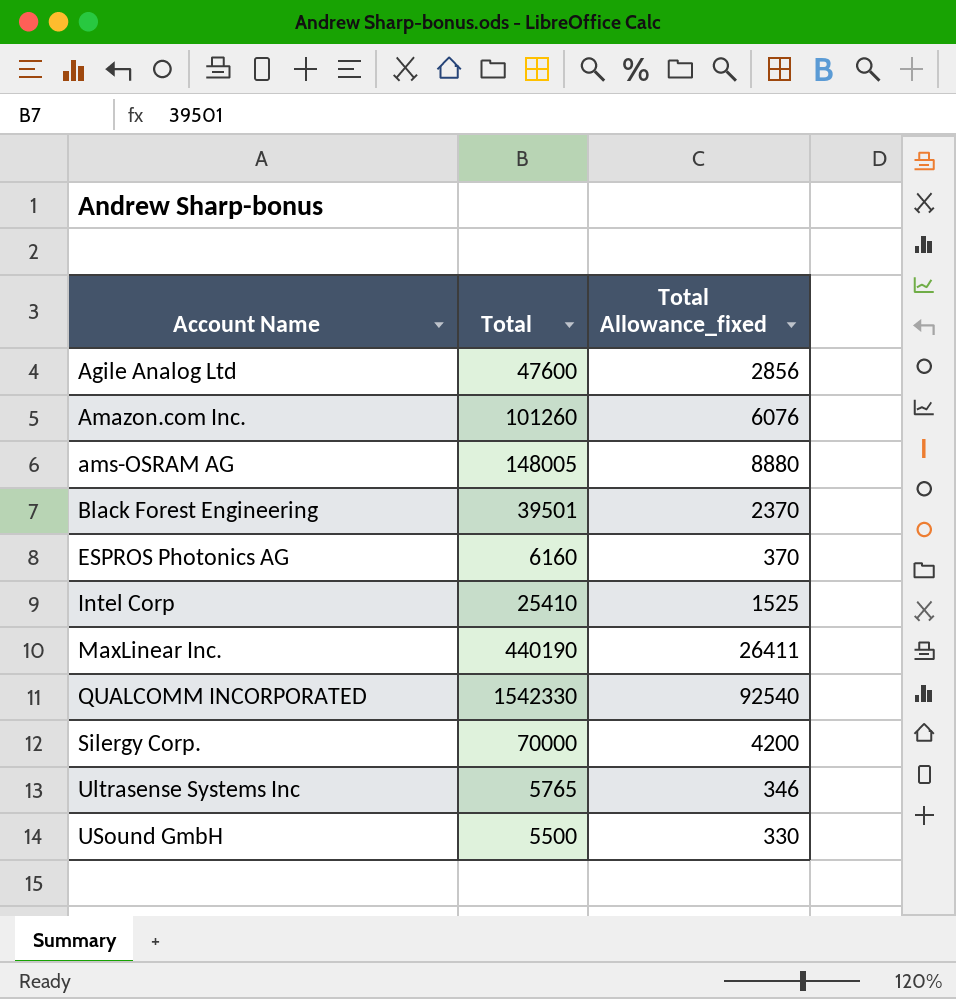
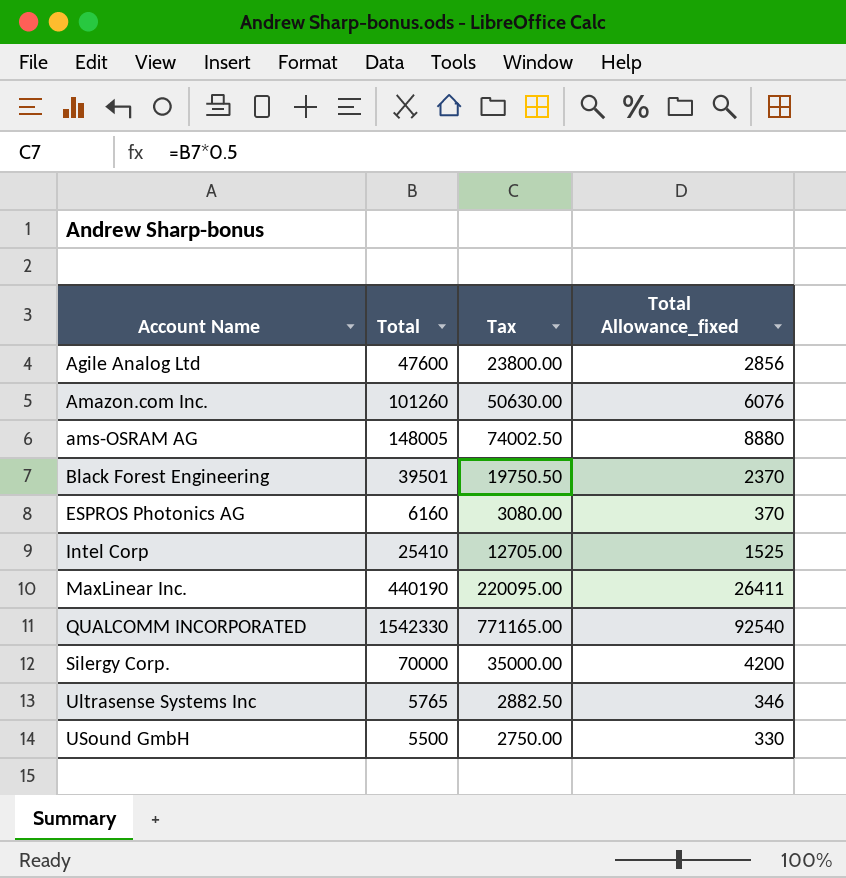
column Tax | formula: none -> [Total] * 0.5

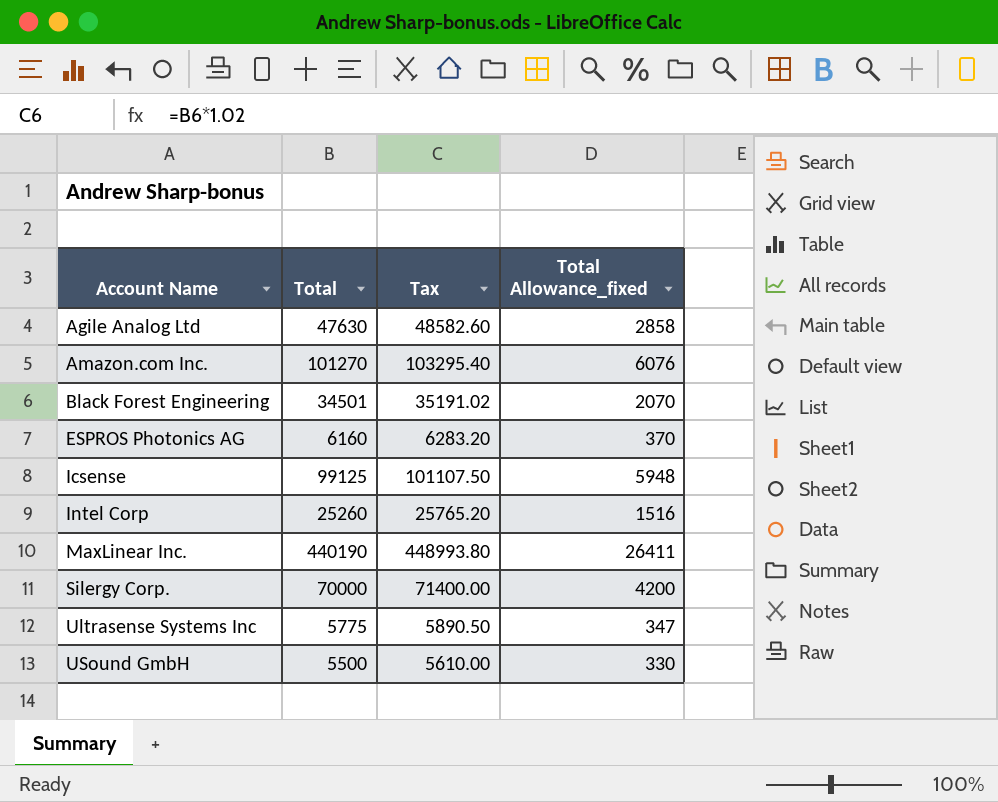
column Tax | formula: [Total] * 0.5 -> [Total] * 1.02
row ams-OSRAM AG: 148005 | 74002.50 | 8880 -> none
row QUALCOMM INCORPORATED: 1542330 | 771165.00 | 92540 -> none
Agile Analog Ltd | Total: 47600 -> 47630
Agile Analog Ltd | Total Allowance_fixed: 2856 -> 2858
Amazon.com Inc. | Total: 101260 -> 101270
Black Forest Engineering | Total: 39501 -> 34501
Black Forest Engineering | Total Allowance_fixed: 2370 -> 2070
row Icsense: none -> 99125 | 101107.50 | 5948
Intel Corp | Total: 25410 -> 25260
Intel Corp | Total Allowance_fixed: 1525 -> 1516
Ultrasense Systems Inc | Total: 5765 -> 5775
Ultrasense Systems Inc | Total Allowance_fixed: 346 -> 347

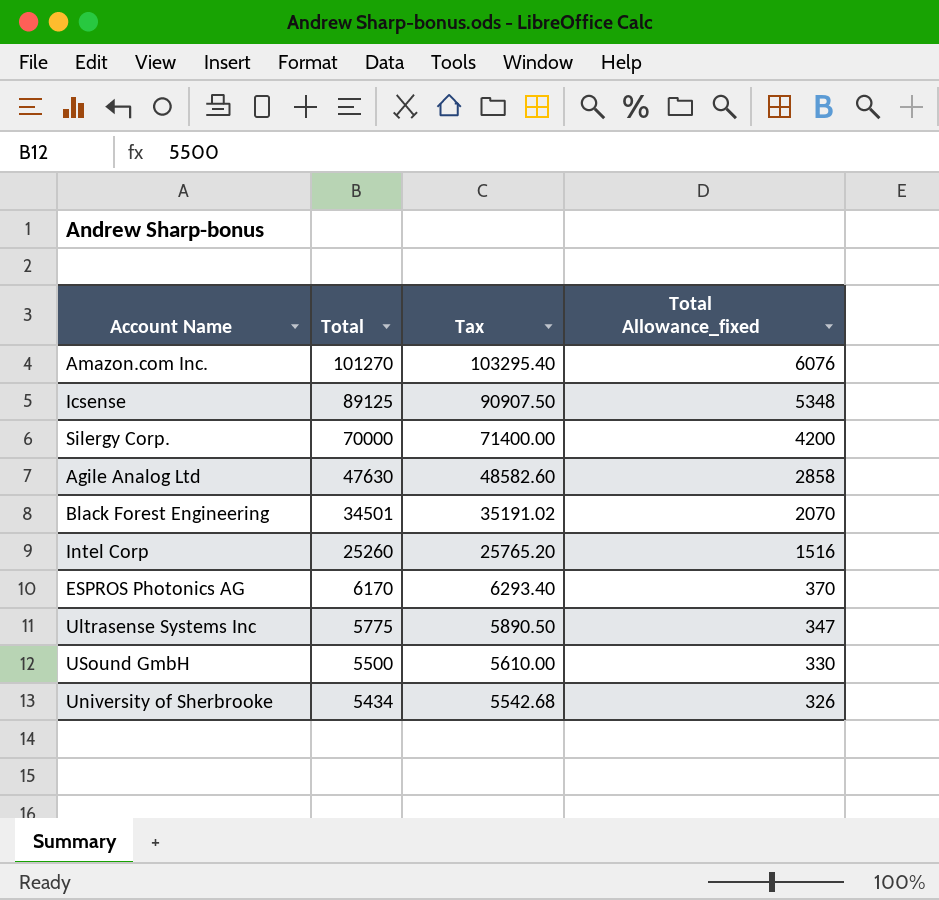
row order: Account Name ascending -> Total descending
row MaxLinear Inc.: 440190 | 448993.80 | 26411 -> none
Icsense | Total: 99125 -> 89125
Icsense | Tax: 101107.50 -> 90907.50
Icsense | Total Allowance_fixed: 5948 -> 5348
ESPROS Photonics AG | Total: 6160 -> 6170
ESPROS Photonics AG | Tax: 6283.20 -> 6293.40
row University of Sherbrooke: none -> 5434 | 5542.68 | 326

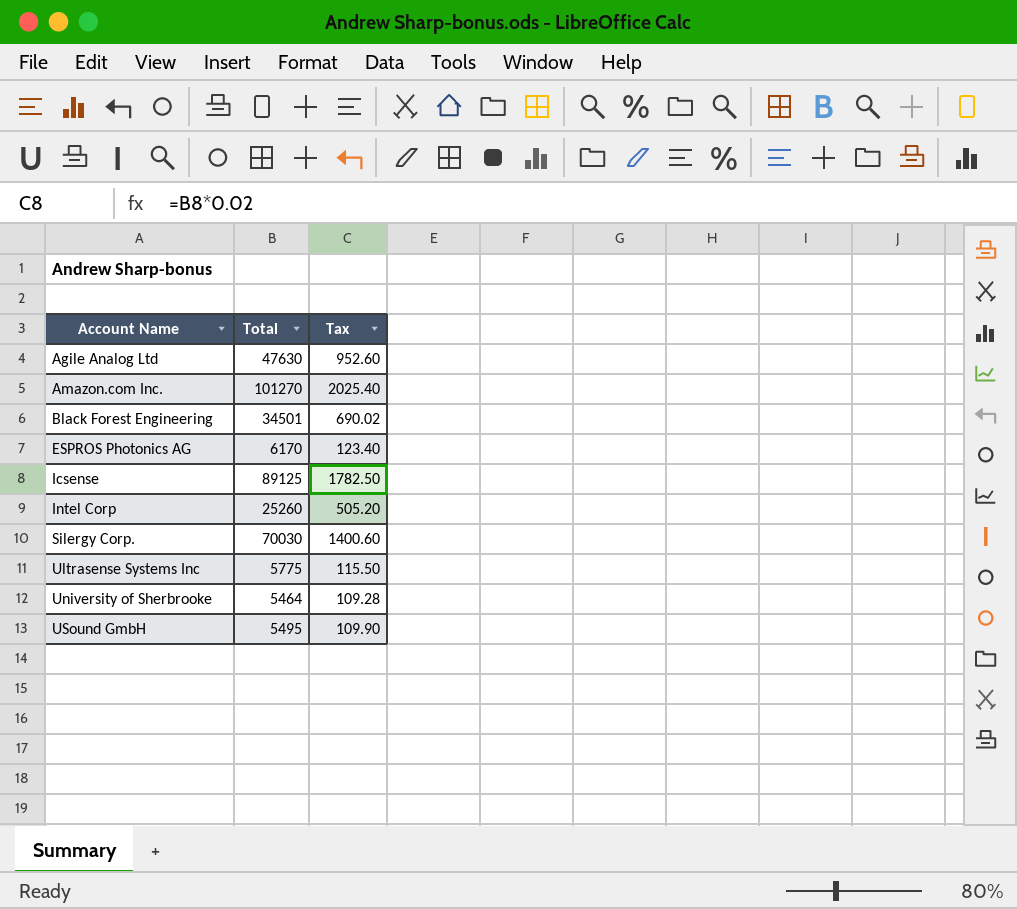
row order: Total descending -> Account Name ascending
column Total Allowance_fixed | formula: [Total] * 0.06 -> none
column Tax | formula: [Total] * 1.02 -> [Total] * 0.02
Silergy Corp. | Total: 70000 -> 70030
University of Sherbrooke | Total: 5434 -> 5464
USound GmbH | Total: 5500 -> 5495

